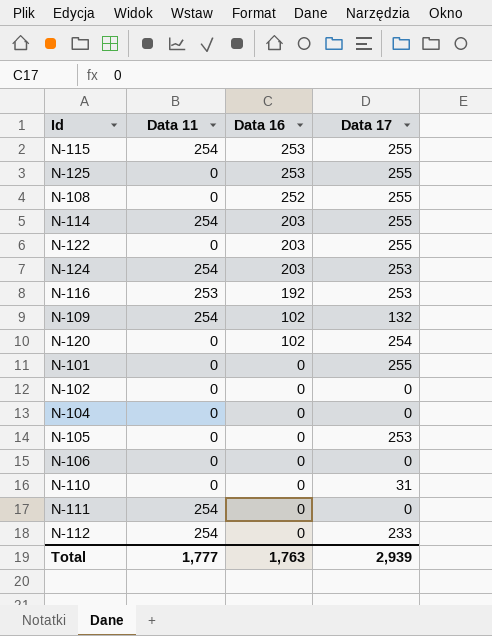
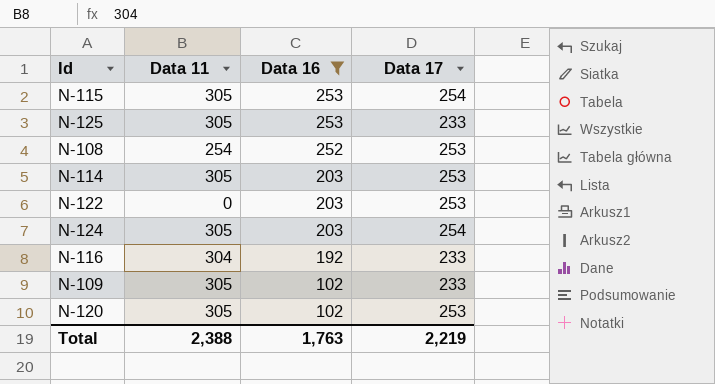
filter: none -> Data 16 != 0
N-115 | Data 11: 254 -> 305
N-115 | Data 17: 255 -> 254
N-125 | Data 11: 0 -> 305
N-125 | Data 17: 255 -> 233
N-108 | Data 11: 0 -> 254
N-108 | Data 17: 255 -> 253
N-114 | Data 11: 254 -> 305
N-114 | Data 17: 255 -> 253
N-122 | Data 17: 255 -> 253
N-124 | Data 11: 254 -> 305
N-124 | Data 17: 253 -> 254
N-116 | Data 11: 253 -> 304
N-116 | Data 17: 253 -> 233
N-109 | Data 11: 254 -> 305
N-109 | Data 17: 132 -> 233
N-120 | Data 11: 0 -> 305
N-120 | Data 17: 254 -> 253
Total | Data 11: 1,777 -> 2,388
Total | Data 17: 2,939 -> 2,219

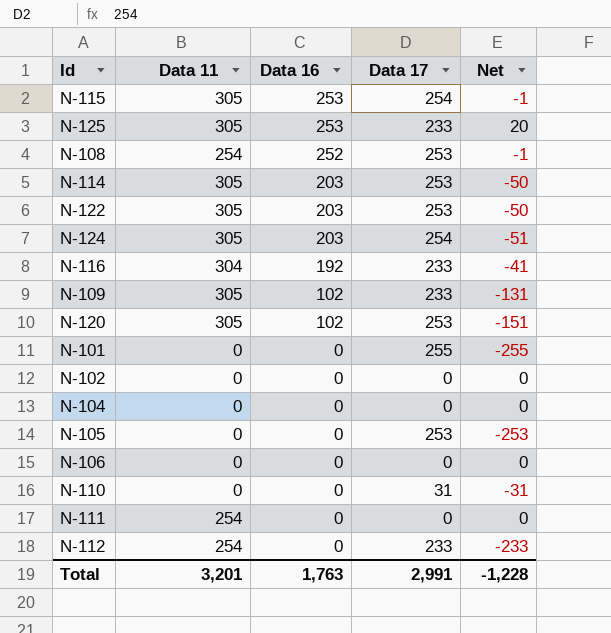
filter: Data 16 != 0 -> none
column Net | formula: none -> [Data 16] - [Data 17]
N-122 | Data 11: 0 -> 305
Total | Data 11: 2,388 -> 3,201
Total | Data 17: 2,219 -> 2,991

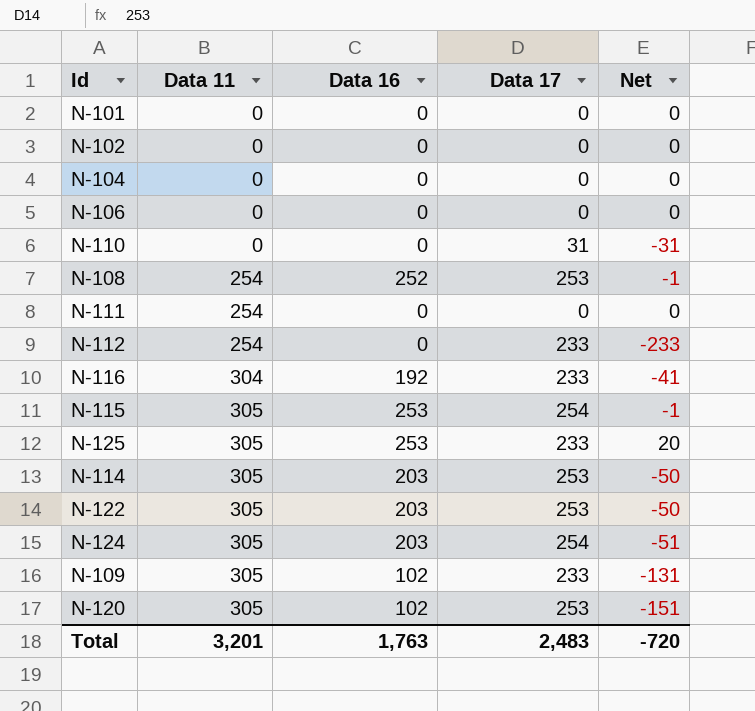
row order: Data 16 descending -> Data 11 ascending
row N-105: 0 | 0 | 253 | -253 -> none
N-101 | Data 17: 255 -> 0
N-101 | Net: -255 -> 0
Total | Data 17: 2,991 -> 2,483
Total | Net: -1,228 -> -720

